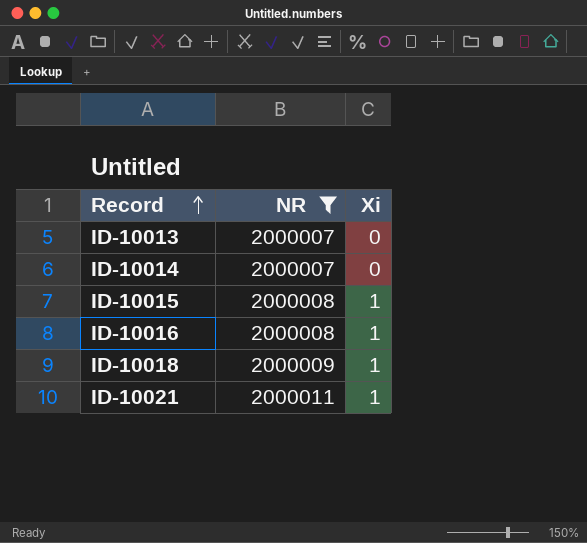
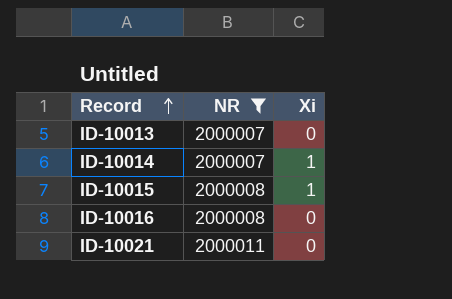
row ID-10018: 2000009 | 1 -> none
ID-10014 | Xi: 0 -> 1
ID-10016 | Xi: 1 -> 0
ID-10021 | Xi: 1 -> 0

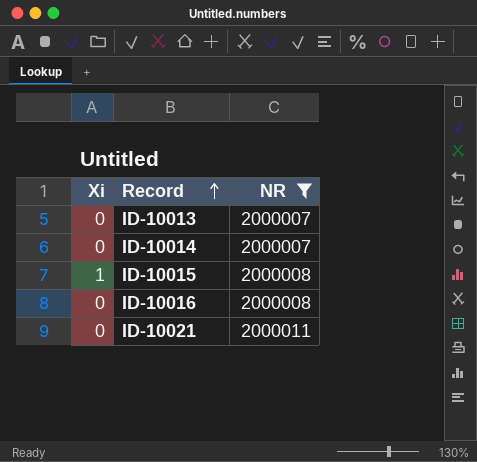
column Xi | position: 3 -> 1
ID-10014 | Xi: 1 -> 0

